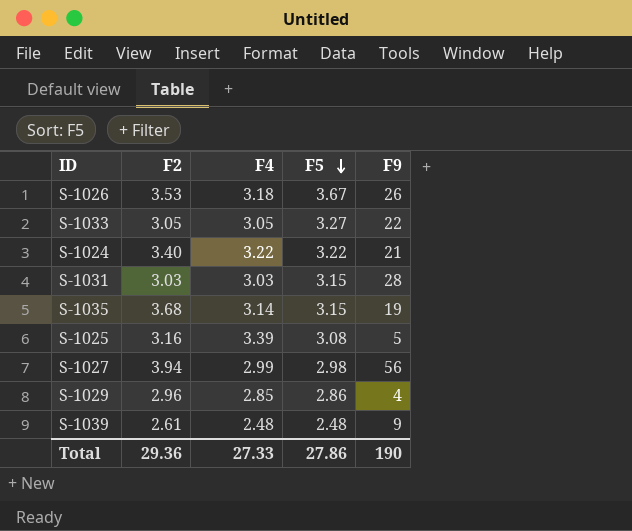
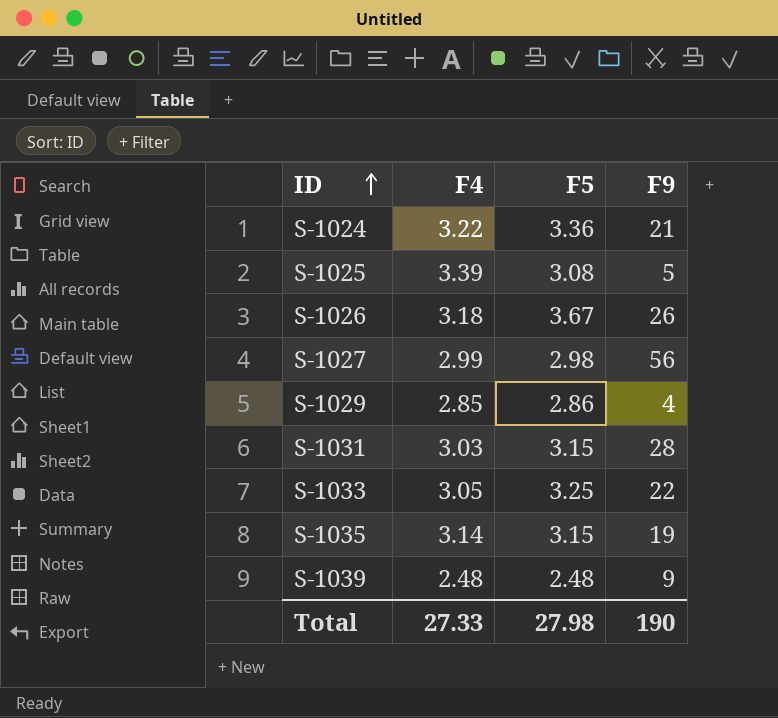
row order: F5 descending -> ID ascending
column F2 | position: 2 -> none
S-1024 | F5: 3.22 -> 3.36
S-1033 | F5: 3.27 -> 3.25
Total | F5: 27.86 -> 27.98

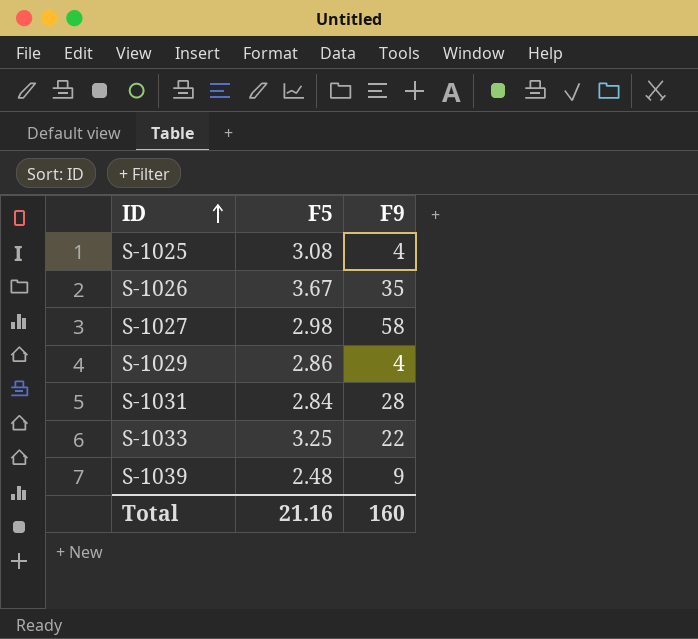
column F4 | position: 2 -> none
row S-1024: 3.22 | 3.36 | 21 -> none
row S-1035: 3.14 | 3.15 | 19 -> none
S-1025 | F9: 5 -> 4
S-1026 | F9: 26 -> 35
S-1027 | F9: 56 -> 58
S-1031 | F5: 3.15 -> 2.84
Total | F5: 27.98 -> 21.16
Total | F9: 190 -> 160

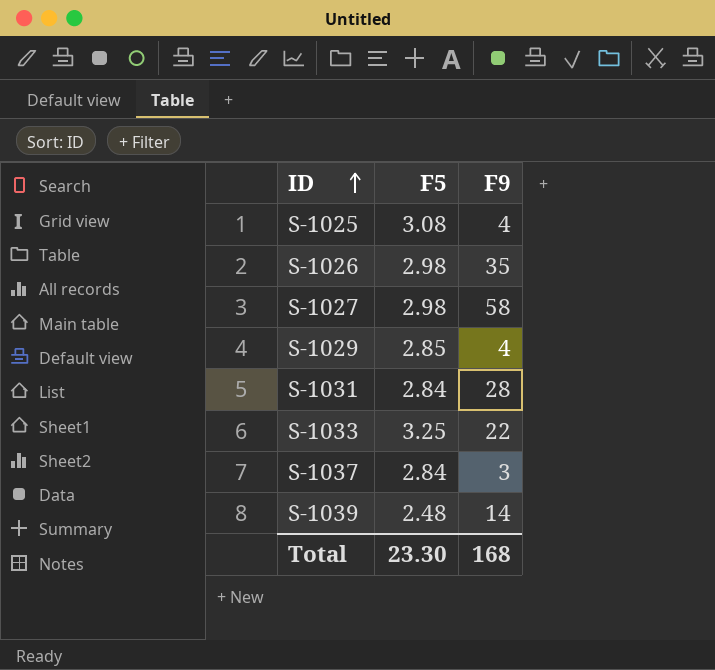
S-1026 | F5: 3.67 -> 2.98
S-1029 | F5: 2.86 -> 2.85
row S-1037: none -> 2.84 | 3
S-1039 | F9: 9 -> 14
Total | F5: 21.16 -> 23.30
Total | F9: 160 -> 168

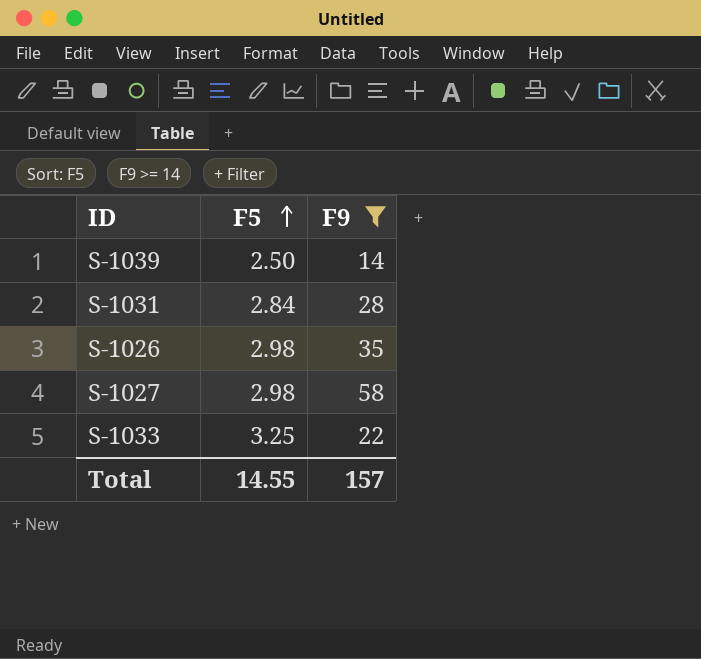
filter: none -> F9 >= 14
row order: ID ascending -> F5 ascending
S-1039 | F5: 2.48 -> 2.50
Total | F5: 23.30 -> 14.55
Total | F9: 168 -> 157

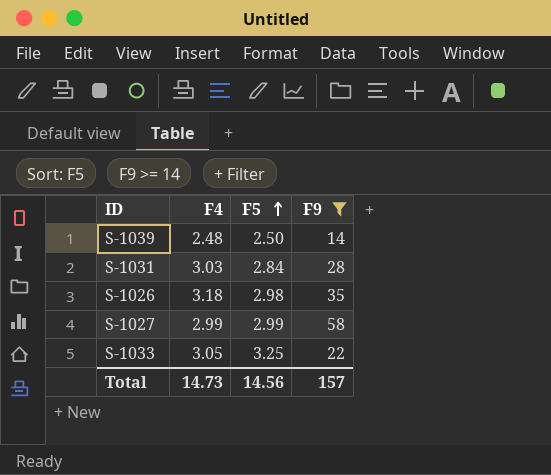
column F4 | position: none -> 2
S-1027 | F5: 2.98 -> 2.99
Total | F5: 14.55 -> 14.56

